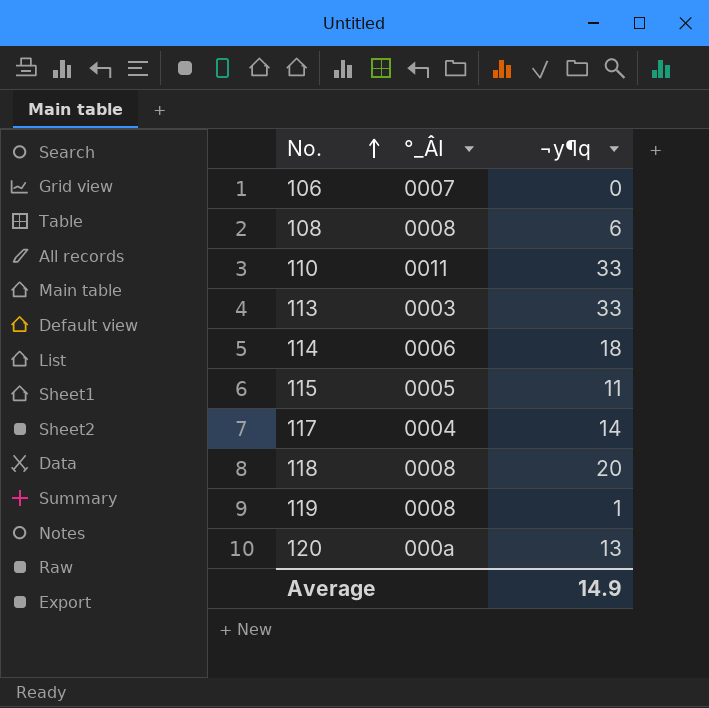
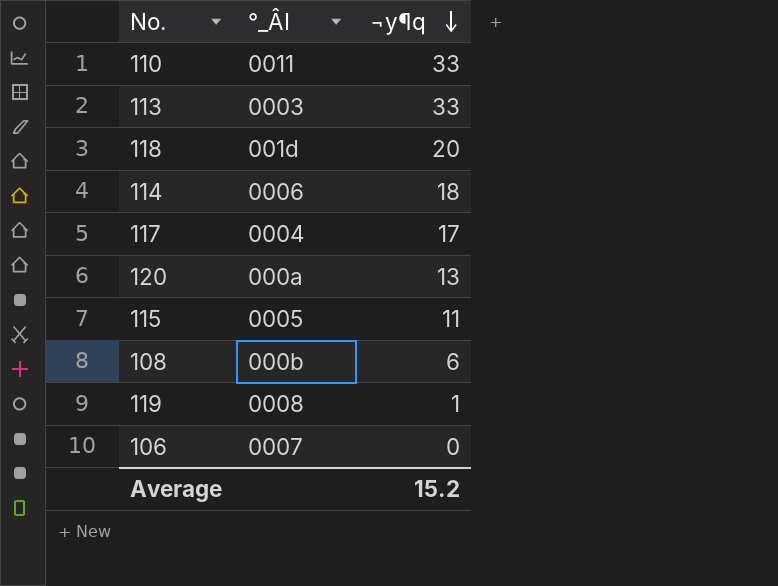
row order: No. ascending -> ¬y¶q descending
118 | °_ÂI: 0008 -> 001d
117 | ¬y¶q: 14 -> 17
108 | °_ÂI: 0008 -> 000b
Average | ¬y¶q: 14.9 -> 15.2

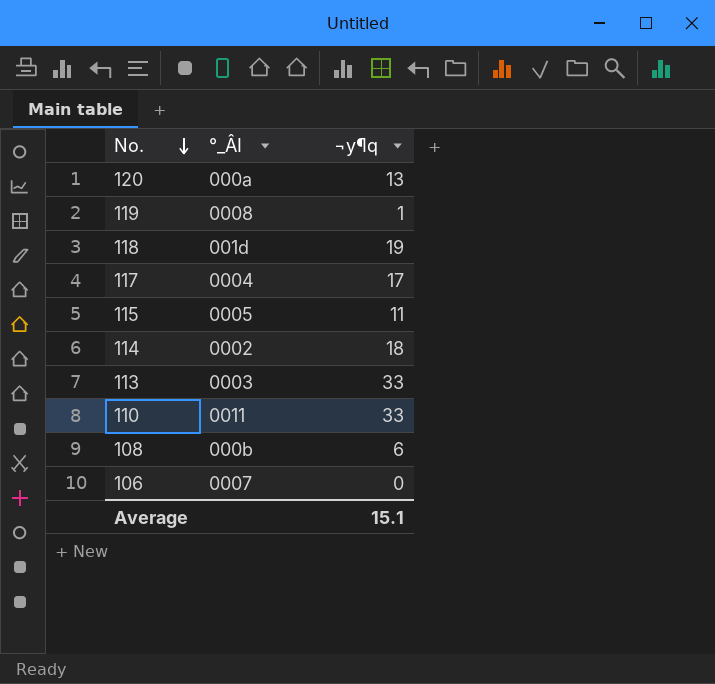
row order: ¬y¶q descending -> No. descending
118 | ¬y¶q: 20 -> 19
114 | °_ÂI: 0006 -> 0002
Average | ¬y¶q: 15.2 -> 15.1

